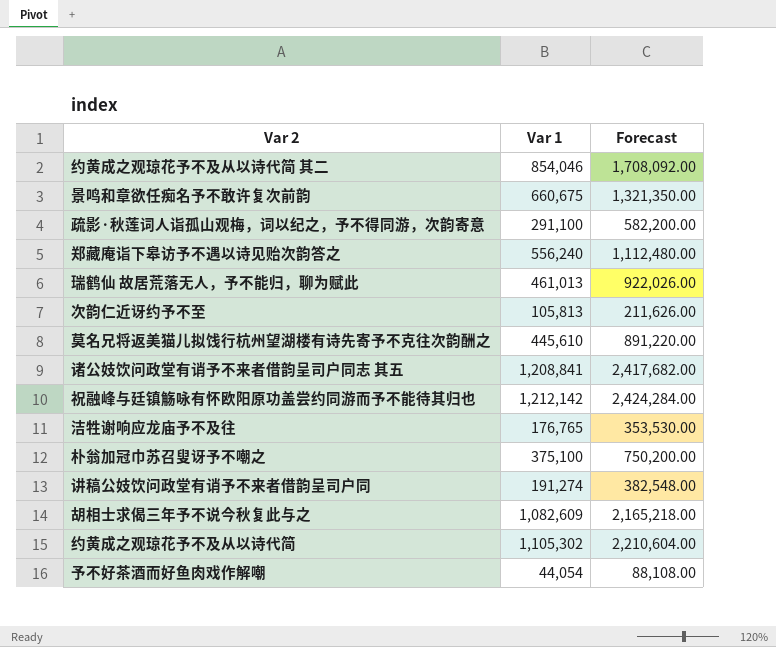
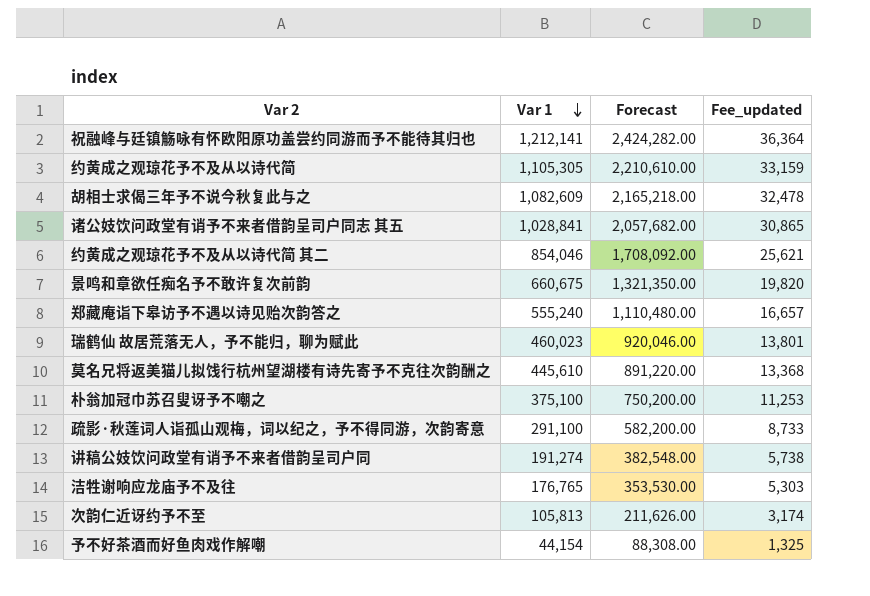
row order: none -> Var 1 descending
column Fee_updated | formula: none -> [Var 1] * 0.03
祝融峰与廷镇觞咏有怀欧阳原功盖尝约同游而予不能待其归也 | Var 1: 1,212,142 -> 1,212,141
祝融峰与廷镇觞咏有怀欧阳原功盖尝约同游而予不能待其归也 | Forecast: 2,424,284.00 -> 2,424,282.00
约黄成之观琼花予不及从以诗代简 | Var 1: 1,105,302 -> 1,105,305
约黄成之观琼花予不及从以诗代简 | Forecast: 2,210,604.00 -> 2,210,610.00
诸公妓饮问政堂有诮予不来者借韵呈司户同志 其五 | Var 1: 1,208,841 -> 1,028,841
诸公妓饮问政堂有诮予不来者借韵呈司户同志 其五 | Forecast: 2,417,682.00 -> 2,057,682.00
郑藏庵诣下皋访予不遇以诗见贻次韵答之 | Var 1: 556,240 -> 555,240
郑藏庵诣下皋访予不遇以诗见贻次韵答之 | Forecast: 1,112,480.00 -> 1,110,480.00
瑞鹤仙 故居荒落无人，予不能归，聊为赋此 | Var 1: 461,013 -> 460,023
瑞鹤仙 故居荒落无人，予不能归，聊为赋此 | Forecast: 922,026.00 -> 920,046.00
予不好茶酒而好鱼肉戏作解嘲 | Var 1: 44,054 -> 44,154
予不好茶酒而好鱼肉戏作解嘲 | Forecast: 88,108.00 -> 88,308.00

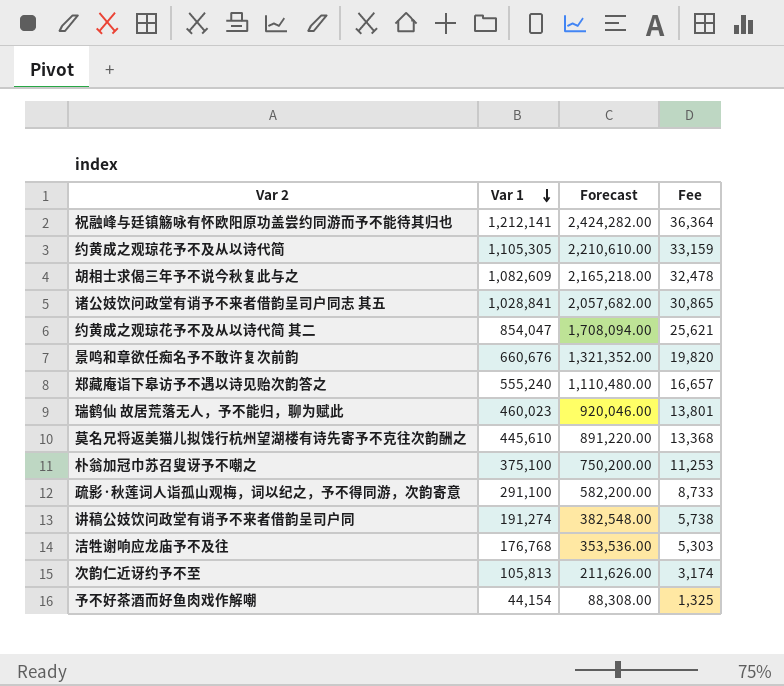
column name: Fee_updated -> Fee
约黄成之观琼花予不及从以诗代简 其二 | Var 1: 854,046 -> 854,047
约黄成之观琼花予不及从以诗代简 其二 | Forecast: 1,708,092.00 -> 1,708,094.00
景鸣和章欲任痴名予不敢许复次前韵 | Var 1: 660,675 -> 660,676
景鸣和章欲任痴名予不敢许复次前韵 | Forecast: 1,321,350.00 -> 1,321,352.00
洁牲谢响应龙庙予不及往 | Var 1: 176,765 -> 176,768
洁牲谢响应龙庙予不及往 | Forecast: 353,530.00 -> 353,536.00

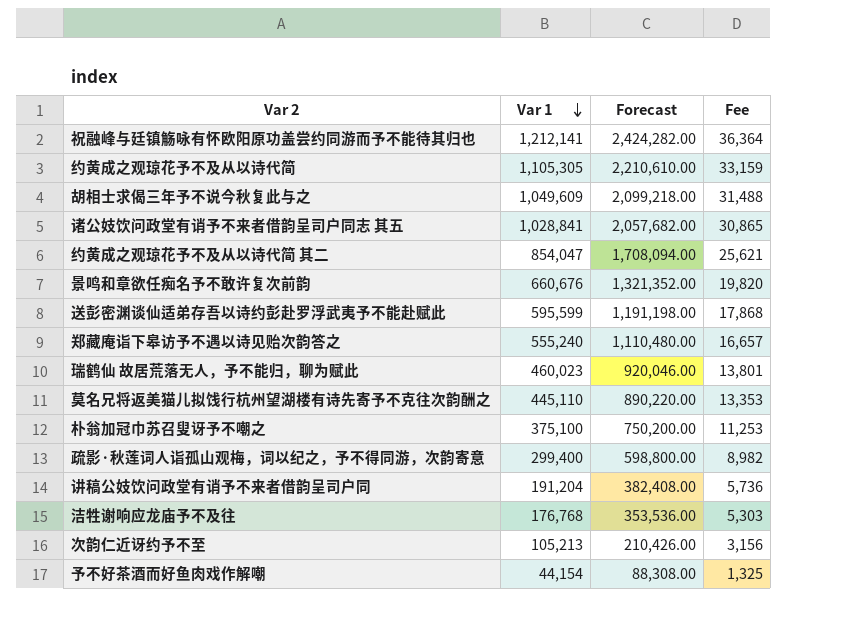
胡相士求偈三年予不说今秋复此与之 | Var 1: 1,082,609 -> 1,049,609
胡相士求偈三年予不说今秋复此与之 | Forecast: 2,165,218.00 -> 2,099,218.00
胡相士求偈三年予不说今秋复此与之 | Fee: 32,478 -> 31,488
row 送彭密渊谈仙适弟存吾以诗约彭赴罗浮武夷予不能赴赋此: none -> 595,599 | 1,191,198.00 | 17,868
莫名兄将返美猫儿拟饯行杭州望湖楼有诗先寄予不克往次韵酬之 | Var 1: 445,610 -> 445,110
莫名兄将返美猫儿拟饯行杭州望湖楼有诗先寄予不克往次韵酬之 | Forecast: 891,220.00 -> 890,220.00
莫名兄将返美猫儿拟饯行杭州望湖楼有诗先寄予不克往次韵酬之 | Fee: 13,368 -> 13,353
疏影·秋莲词人诣孤山观梅，词以纪之，予不得同游，次韵寄意 | Var 1: 291,100 -> 299,400
疏影·秋莲词人诣孤山观梅，词以纪之，予不得同游，次韵寄意 | Forecast: 582,200.00 -> 598,800.00
疏影·秋莲词人诣孤山观梅，词以纪之，予不得同游，次韵寄意 | Fee: 8,733 -> 8,982
讲稿公妓饮问政堂有诮予不来者借韵呈司户同 | Var 1: 191,274 -> 191,204
讲稿公妓饮问政堂有诮予不来者借韵呈司户同 | Forecast: 382,548.00 -> 382,408.00
讲稿公妓饮问政堂有诮予不来者借韵呈司户同 | Fee: 5,738 -> 5,736
次韵仁近讶约予不至 | Var 1: 105,813 -> 105,213
次韵仁近讶约予不至 | Forecast: 211,626.00 -> 210,426.00
次韵仁近讶约予不至 | Fee: 3,174 -> 3,156

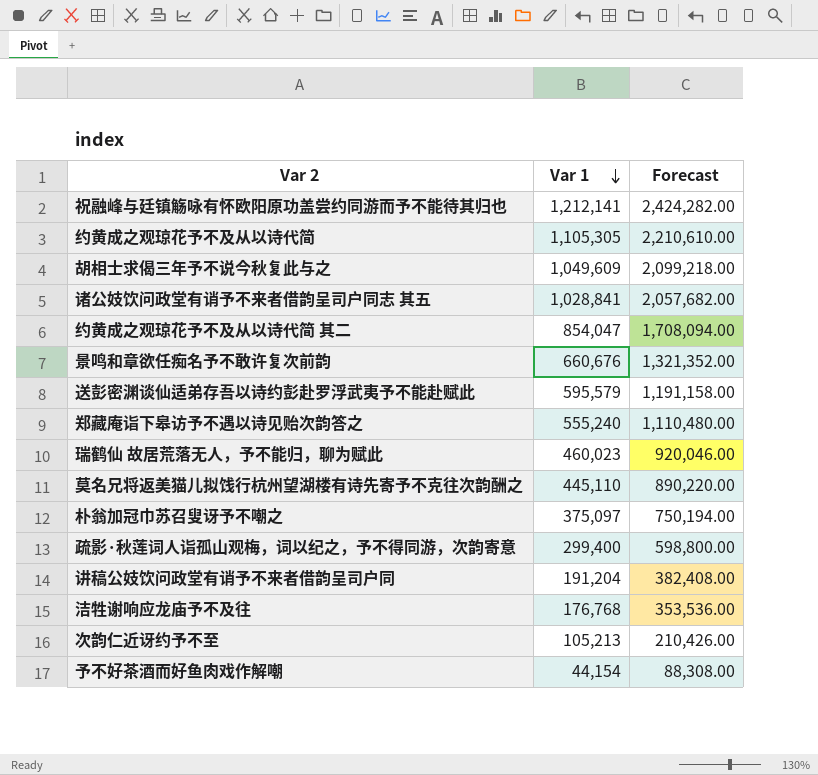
column Fee | formula: [Var 1] * 0.03 -> none
送彭密渊谈仙适弟存吾以诗约彭赴罗浮武夷予不能赴赋此 | Var 1: 595,599 -> 595,579
送彭密渊谈仙适弟存吾以诗约彭赴罗浮武夷予不能赴赋此 | Forecast: 1,191,198.00 -> 1,191,158.00
朴翁加冠巾苏召叟讶予不嘲之 | Var 1: 375,100 -> 375,097
朴翁加冠巾苏召叟讶予不嘲之 | Forecast: 750,200.00 -> 750,194.00

